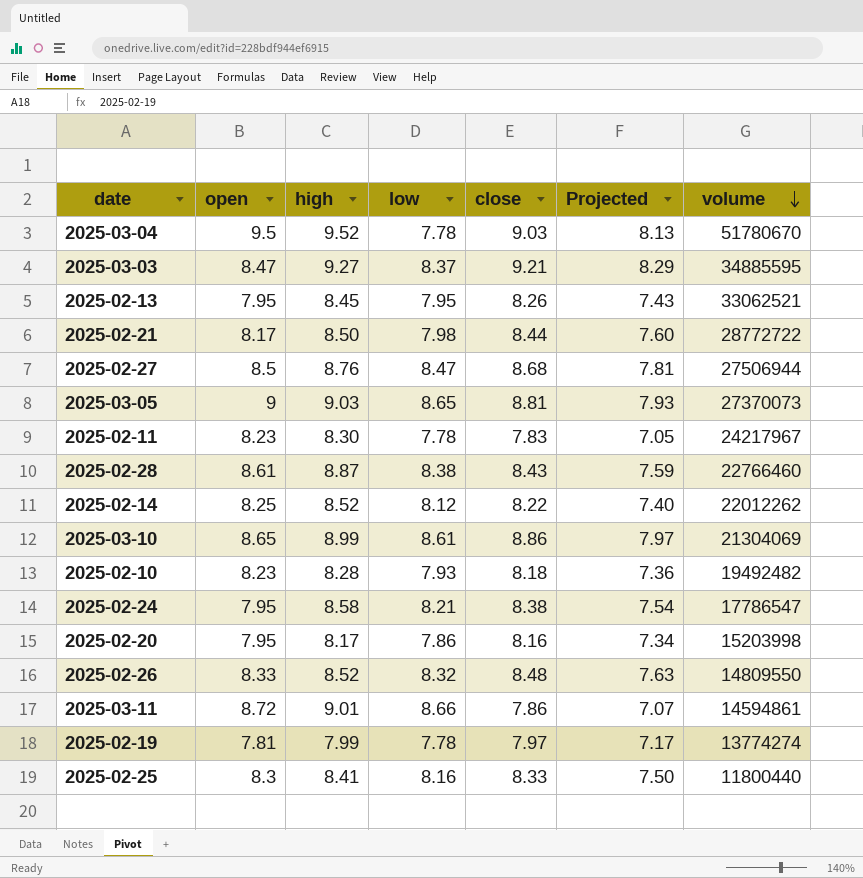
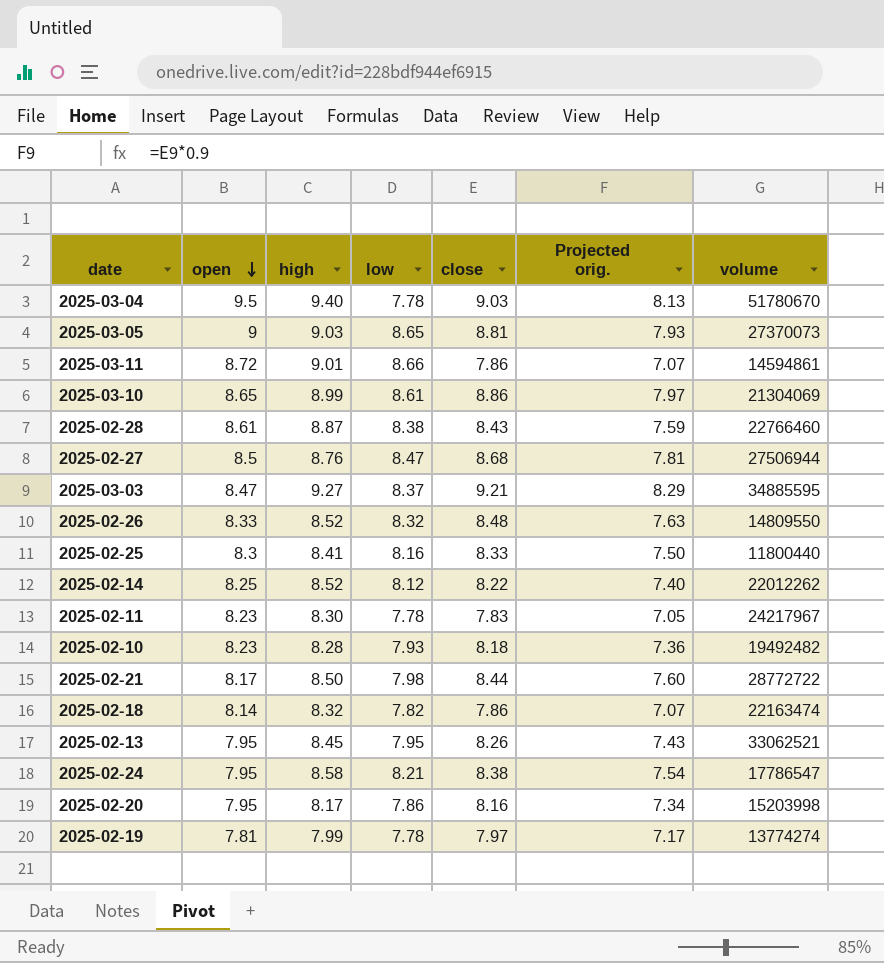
row order: volume descending -> open descending
column name: Projected -> Projected orig.
2025-03-04 | high: 9.52 -> 9.40
row 2025-02-18: none -> 8.14 | 8.32 | 7.82 | 7.86 | 7.07 | 22163474

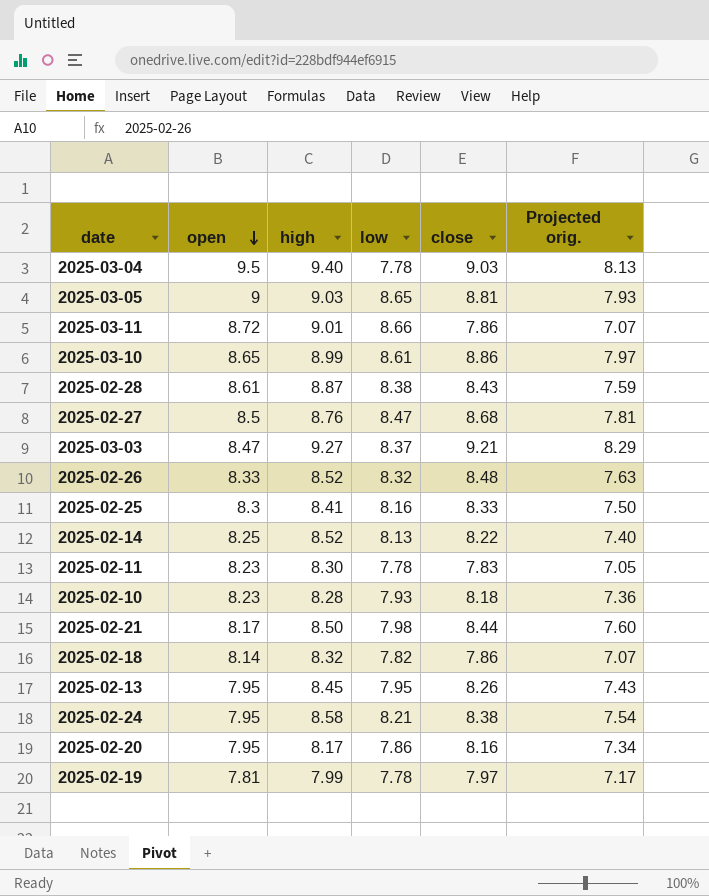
column volume | position: 7 -> none
2025-02-14 | low: 8.12 -> 8.13

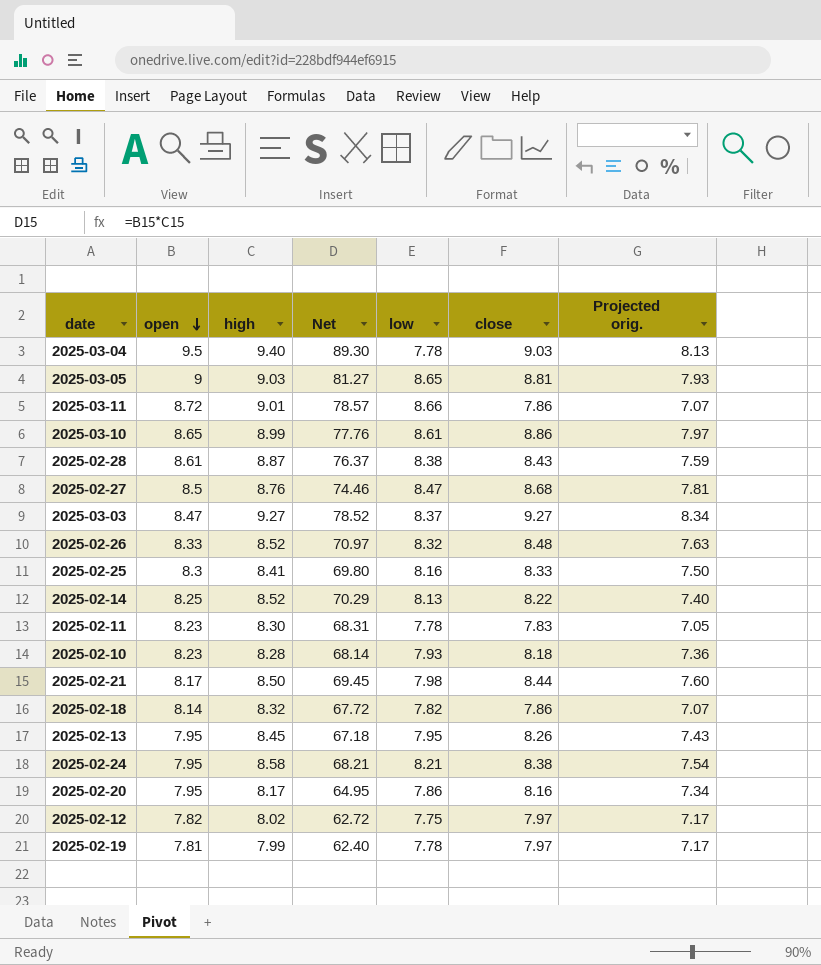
column Net | formula: none -> [open] * [high]
2025-03-03 | close: 9.21 -> 9.27
2025-03-03 | Projected orig.: 8.29 -> 8.34
row 2025-02-12: none -> 7.82 | 8.02 | 62.72 | 7.75 | 7.97 | 7.17

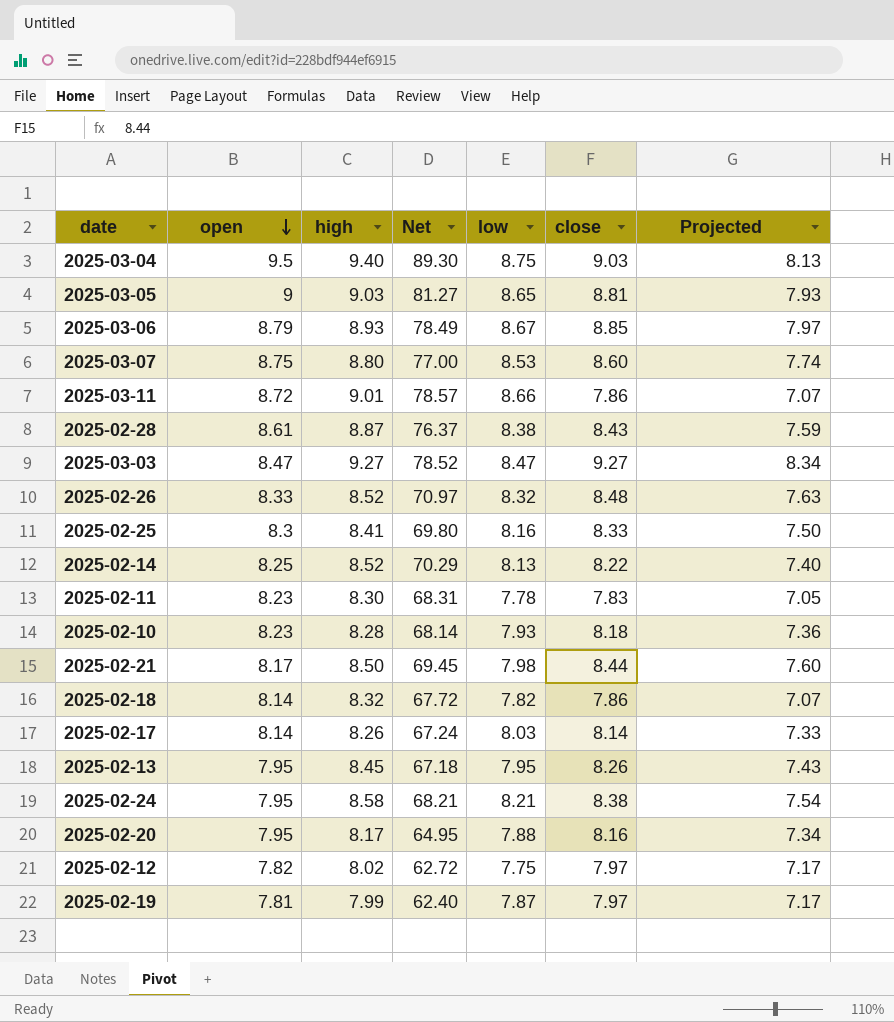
column name: Projected orig. -> Projected
row 2025-03-10: 8.65 | 8.99 | 77.76 | 8.61 | 8.86 | 7.97 -> none
row 2025-02-27: 8.5 | 8.76 | 74.46 | 8.47 | 8.68 | 7.81 -> none
2025-03-04 | low: 7.78 -> 8.75
row 2025-03-06: none -> 8.79 | 8.93 | 78.49 | 8.67 | 8.85 | 7.97
row 2025-03-07: none -> 8.75 | 8.80 | 77.00 | 8.53 | 8.60 | 7.74
2025-03-03 | low: 8.37 -> 8.47
row 2025-02-17: none -> 8.14 | 8.26 | 67.24 | 8.03 | 8.14 | 7.33
2025-02-20 | low: 7.86 -> 7.88
2025-02-19 | low: 7.78 -> 7.87

